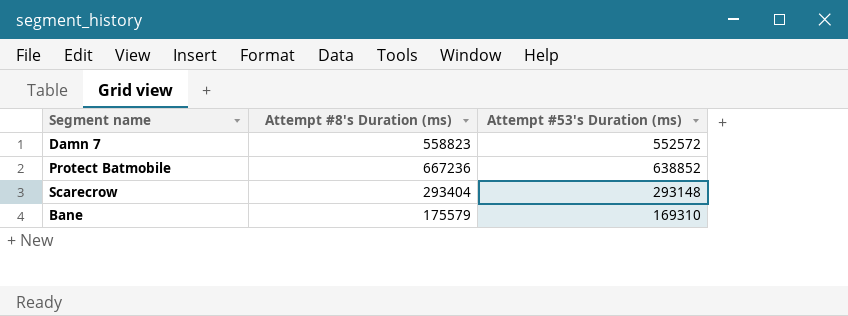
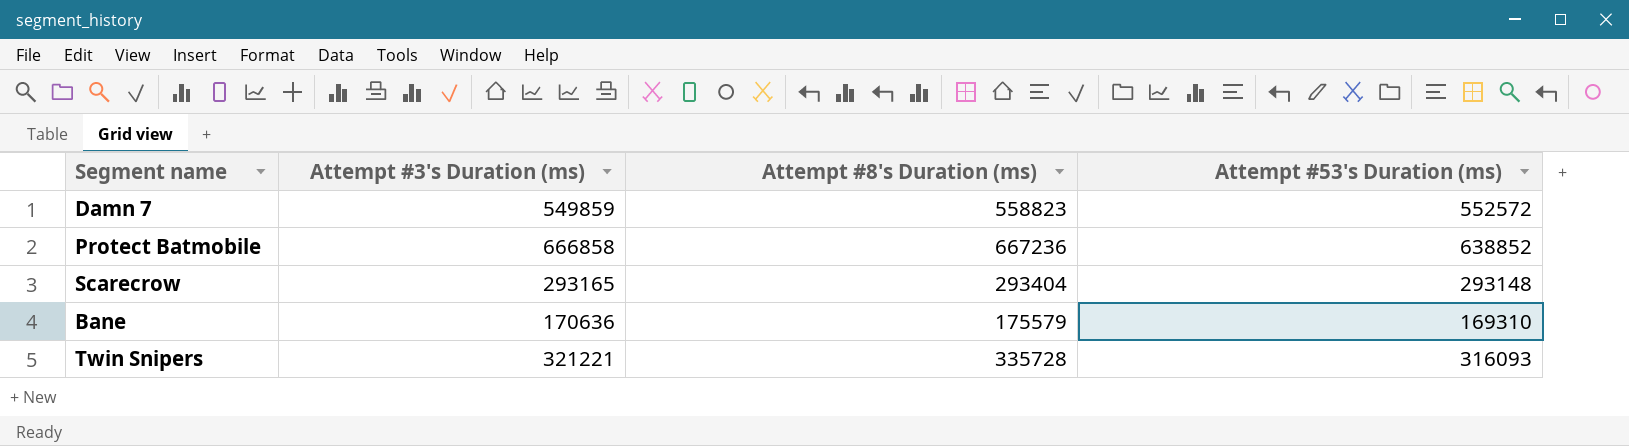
column Attempt #3's Duration (ms) | position: none -> 2
row Twin Snipers: none -> 321221 | 335728 | 316093

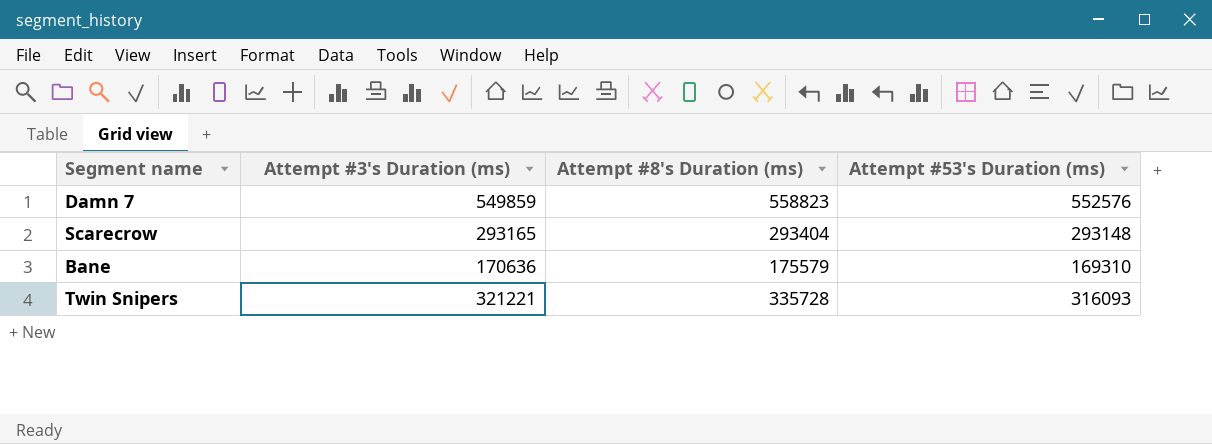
row Protect Batmobile: 666858 | 667236 | 638852 -> none
Damn 7 | Attempt #53's Duration (ms): 552572 -> 552576

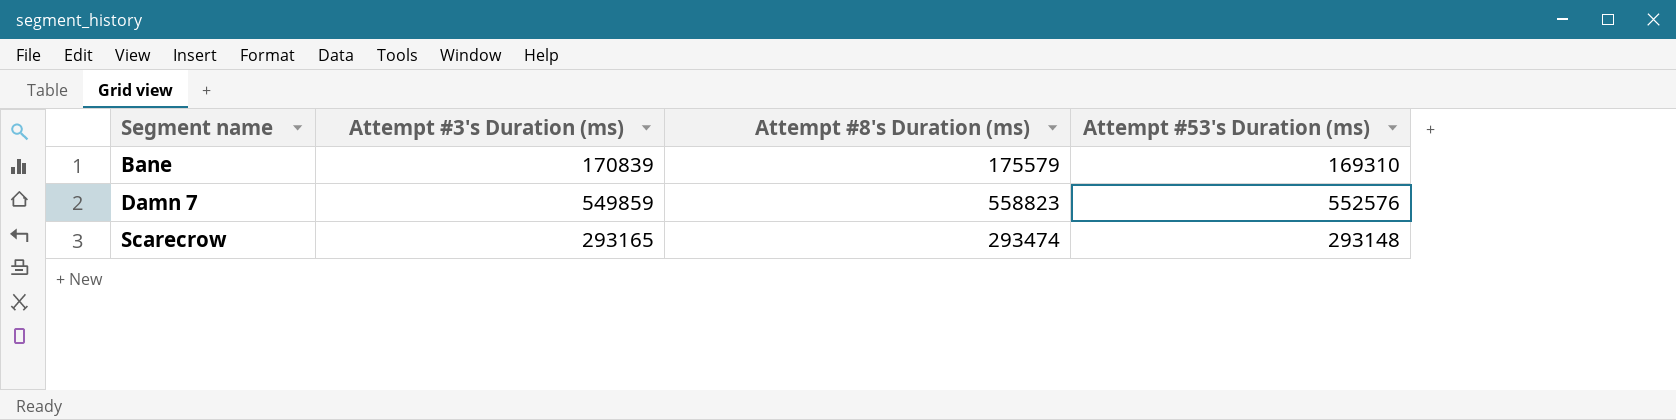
row order: none -> Segment name ascending
row Twin Snipers: 321221 | 335728 | 316093 -> none
Bane | Attempt #3's Duration (ms): 170636 -> 170839
Scarecrow | Attempt #8's Duration (ms): 293404 -> 293474

